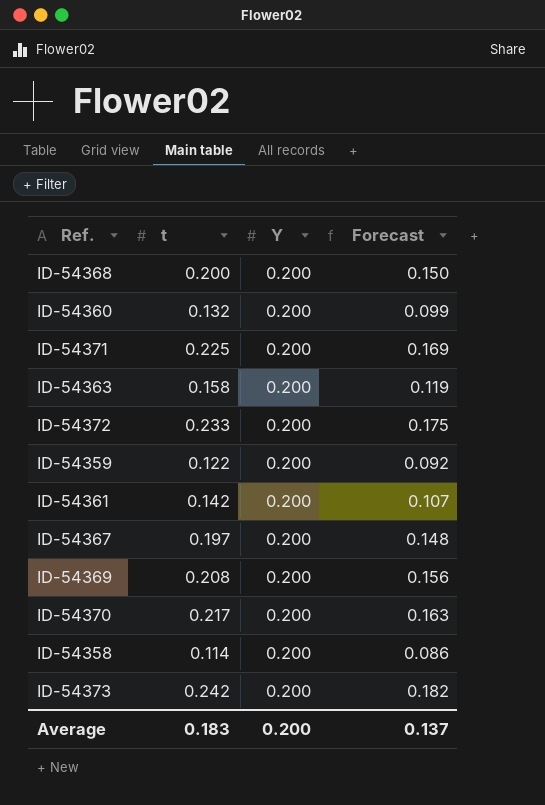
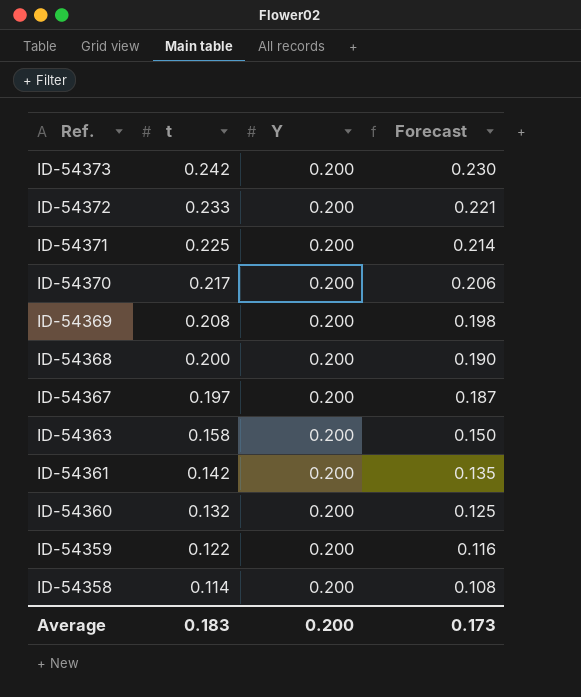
row order: none -> Ref. descending
column Forecast | formula: [t] * 0.75 -> [t] * 0.95
Average | Forecast: 0.137 -> 0.173

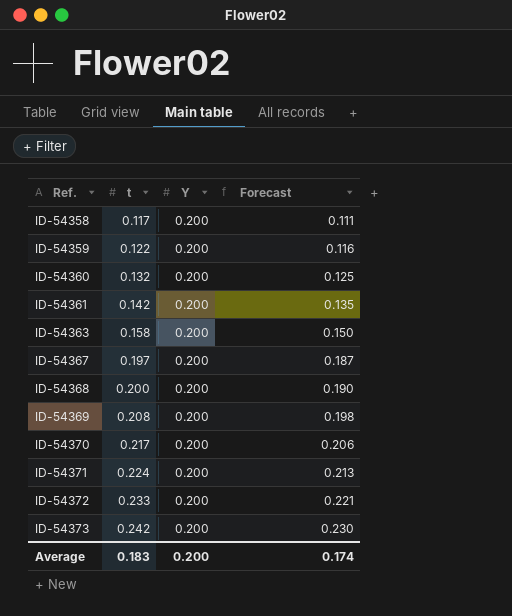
row order: Ref. descending -> Ref. ascending
ID-54358 | t: 0.114 -> 0.117
ID-54358 | Forecast: 0.108 -> 0.111
ID-54371 | t: 0.225 -> 0.224
ID-54371 | Forecast: 0.214 -> 0.213
Average | Forecast: 0.173 -> 0.174

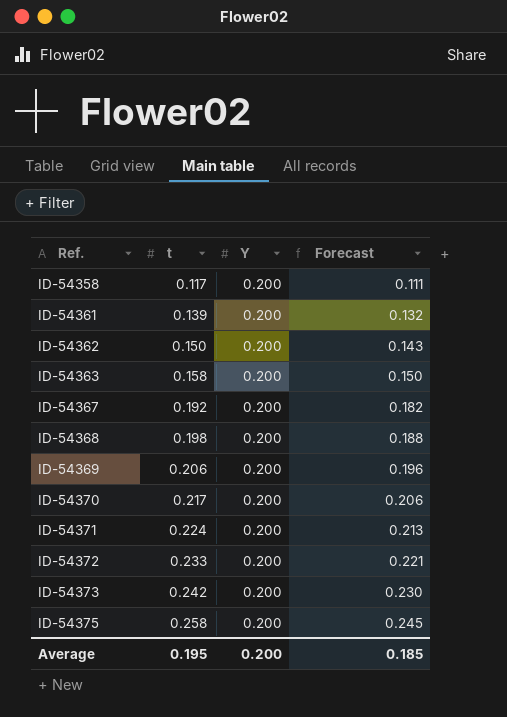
row ID-54359: 0.122 | 0.200 | 0.116 -> none
row ID-54360: 0.132 | 0.200 | 0.125 -> none
ID-54361 | t: 0.142 -> 0.139
ID-54361 | Forecast: 0.135 -> 0.132
row ID-54362: none -> 0.150 | 0.200 | 0.143
ID-54367 | t: 0.197 -> 0.192
ID-54367 | Forecast: 0.187 -> 0.182
ID-54368 | t: 0.200 -> 0.198
ID-54368 | Forecast: 0.190 -> 0.188
ID-54369 | t: 0.208 -> 0.206
ID-54369 | Forecast: 0.198 -> 0.196
row ID-54375: none -> 0.258 | 0.200 | 0.245
Average | t: 0.183 -> 0.195
Average | Forecast: 0.174 -> 0.185

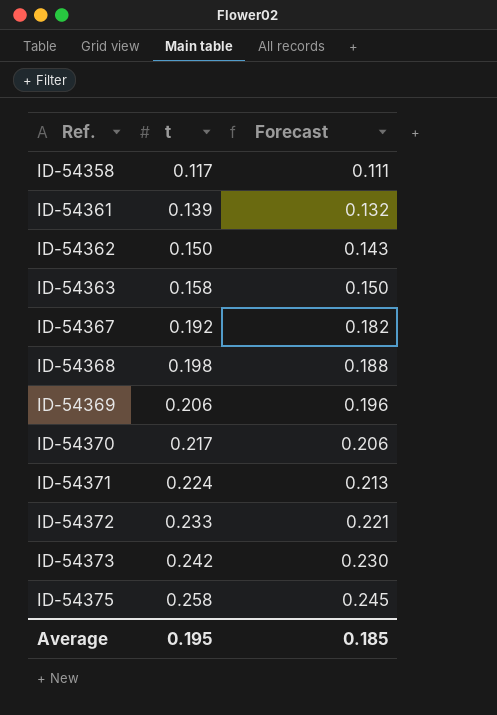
column Y | position: 3 -> none

